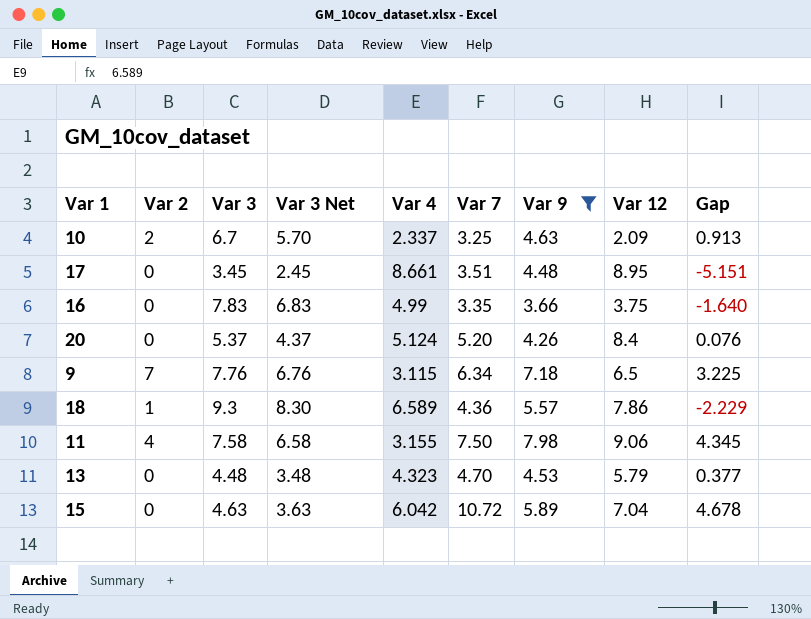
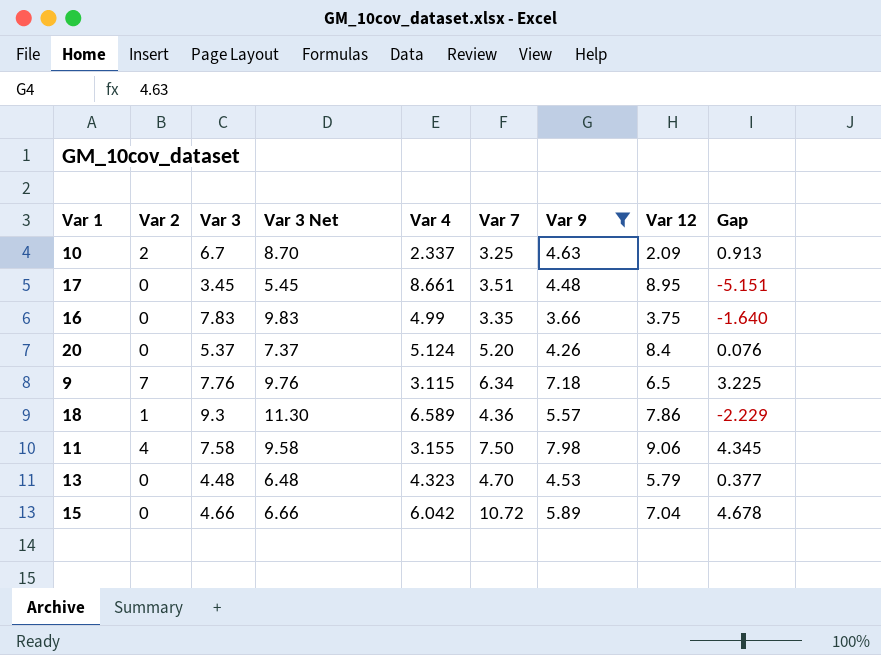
column Var 3 Net | formula: [Var 3] - 1 -> [Var 3] + 2
15 | Var 3: 4.63 -> 4.66

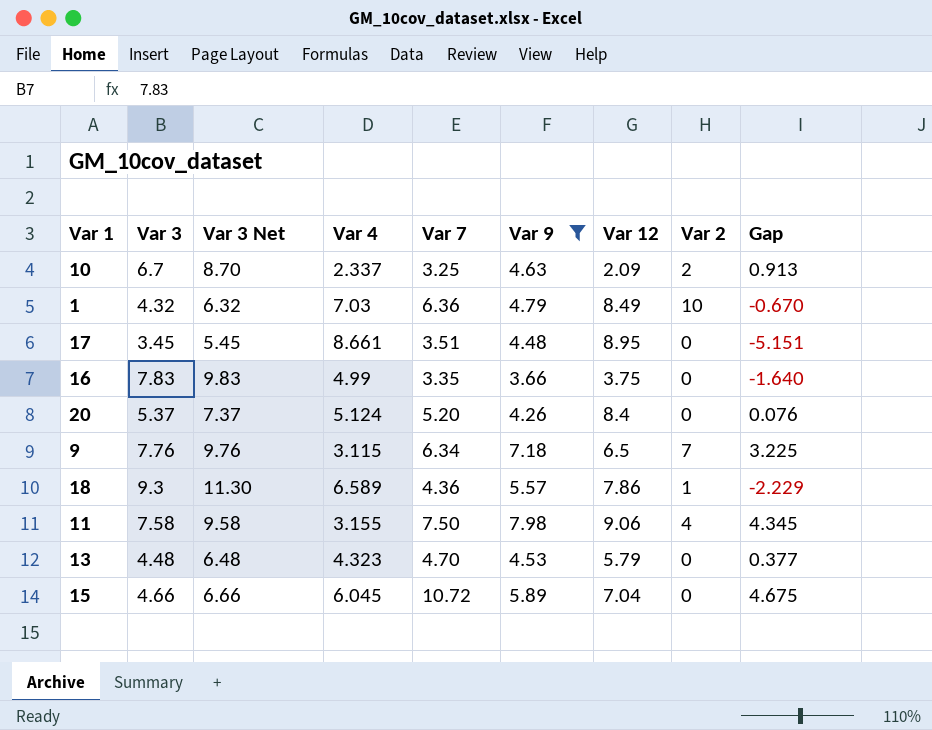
column Var 2 | position: 2 -> 8
row 1: none -> 4.32 | 6.32 | 7.03 | 6.36 | 4.79 | 8.49 | 10 | -0.670
15 | Var 4: 6.042 -> 6.045
15 | Gap: 4.678 -> 4.675

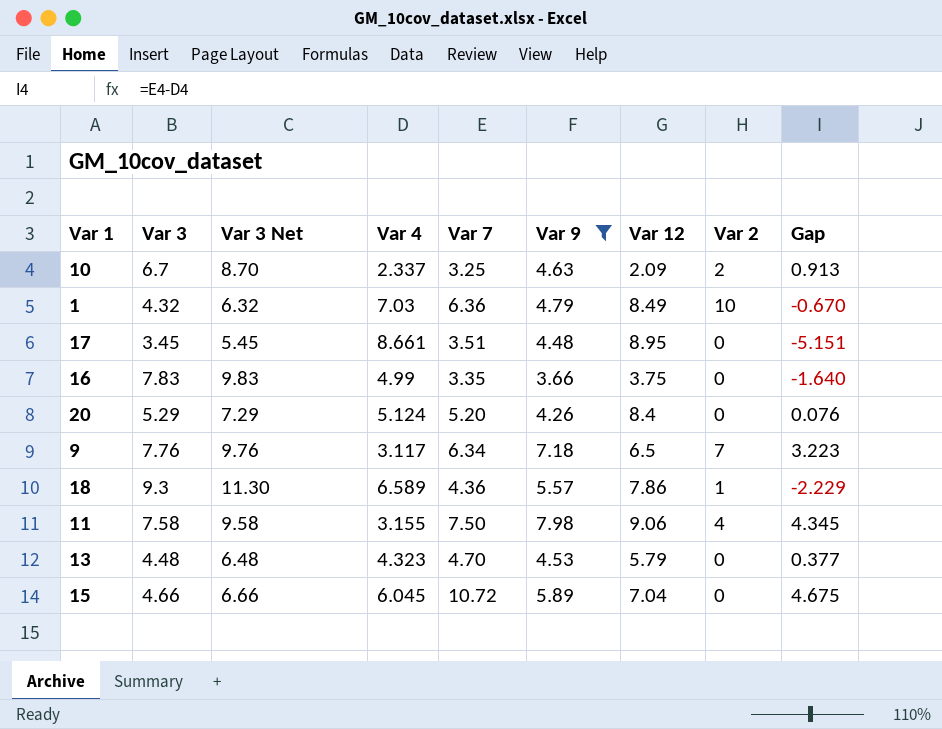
20 | Var 3: 5.37 -> 5.29
20 | Var 3 Net: 7.37 -> 7.29
9 | Var 4: 3.115 -> 3.117
9 | Gap: 3.225 -> 3.223

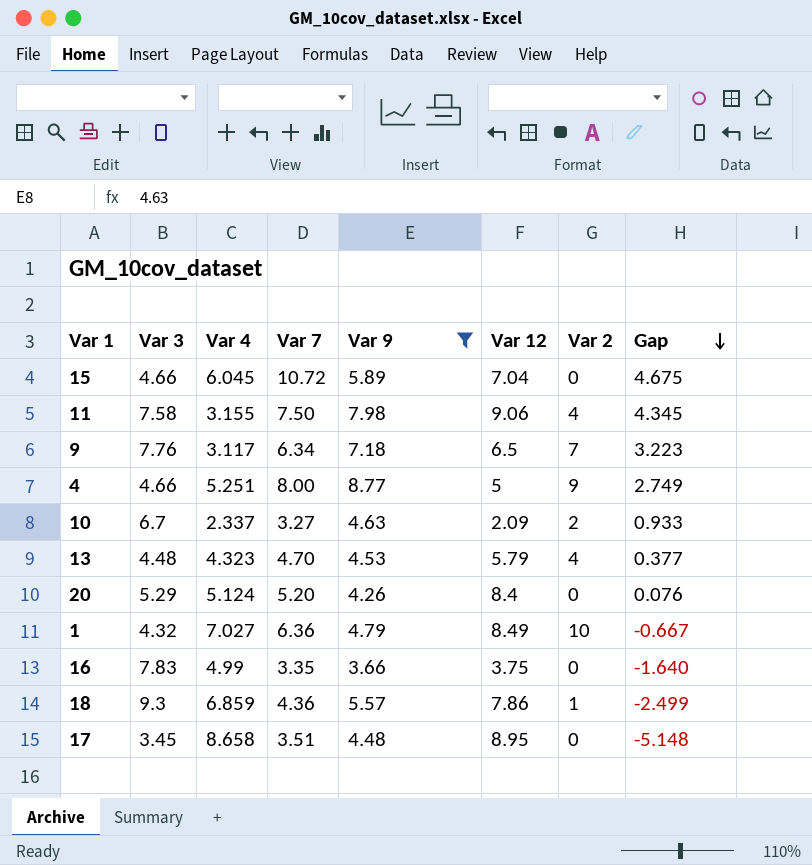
row order: none -> Gap descending
column Var 3 Net | formula: [Var 3] + 2 -> none
row 4: none -> 4.66 | 5.251 | 8.00 | 8.77 | 5 | 9 | 2.749
10 | Var 7: 3.25 -> 3.27
10 | Gap: 0.913 -> 0.933
13 | Var 2: 0 -> 4
1 | Var 4: 7.03 -> 7.027
1 | Gap: -0.670 -> -0.667
18 | Var 4: 6.589 -> 6.859
18 | Gap: -2.229 -> -2.499
17 | Var 4: 8.661 -> 8.658
17 | Gap: -5.151 -> -5.148

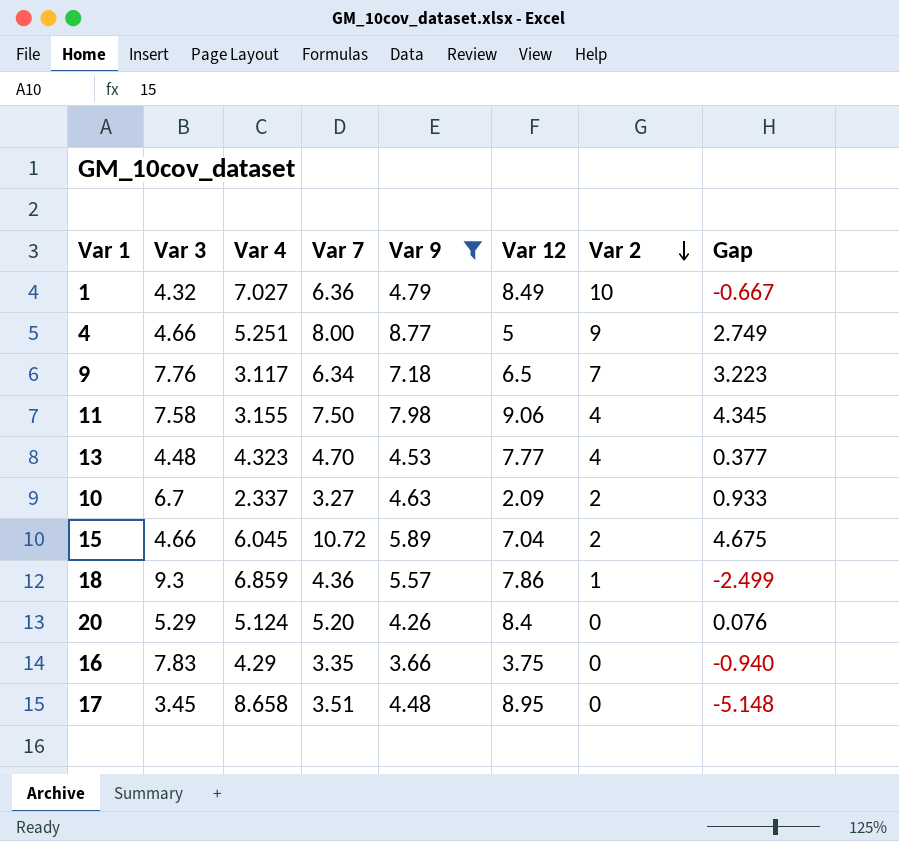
row order: Gap descending -> Var 2 descending
13 | Var 12: 5.79 -> 7.77
15 | Var 2: 0 -> 2
16 | Var 4: 4.99 -> 4.29
16 | Gap: -1.640 -> -0.940

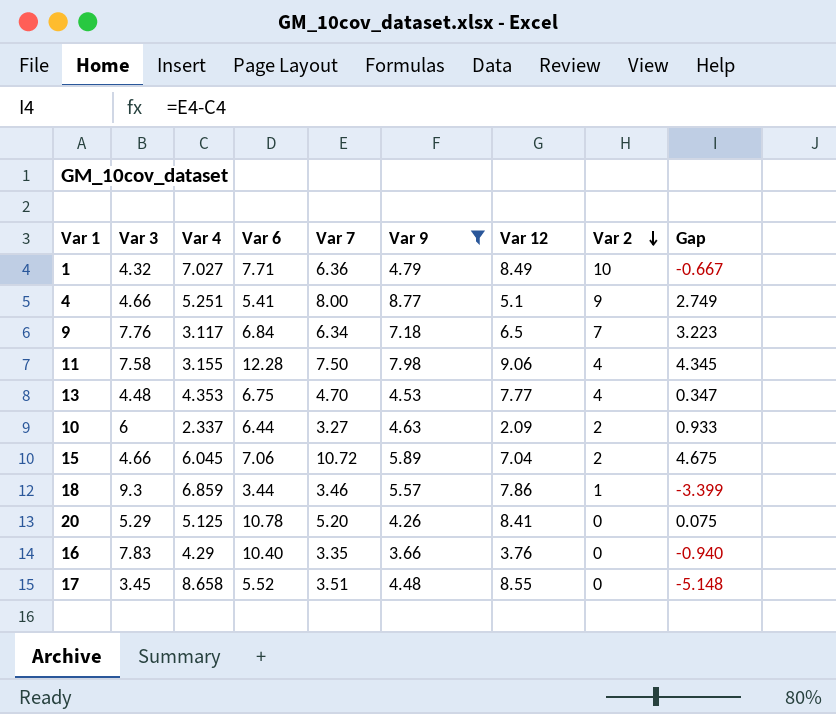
column Var 6 | position: none -> 4
4 | Var 12: 5 -> 5.1
13 | Var 4: 4.323 -> 4.353
13 | Gap: 0.377 -> 0.347
10 | Var 3: 6.7 -> 6
18 | Var 7: 4.36 -> 3.46
18 | Gap: -2.499 -> -3.399
20 | Var 4: 5.124 -> 5.125
20 | Var 12: 8.4 -> 8.41
20 | Gap: 0.076 -> 0.075
16 | Var 12: 3.75 -> 3.76
17 | Var 12: 8.95 -> 8.55

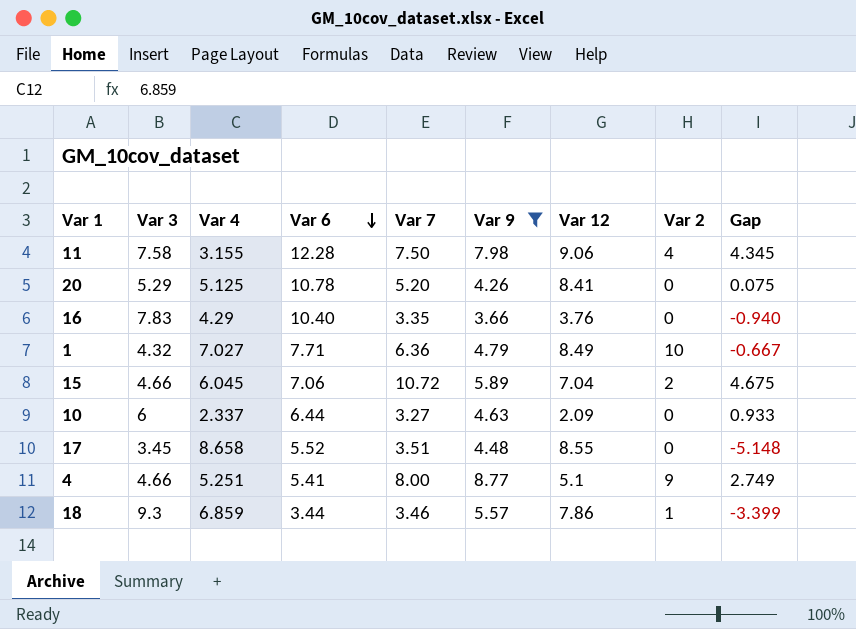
row order: Var 2 descending -> Var 6 descending
row 9: 7.76 | 3.117 | 6.84 | 6.34 | 7.18 | 6.5 | 7 | 3.223 -> none
row 13: 4.48 | 4.353 | 6.75 | 4.70 | 4.53 | 7.77 | 4 | 0.347 -> none
10 | Var 2: 2 -> 0

